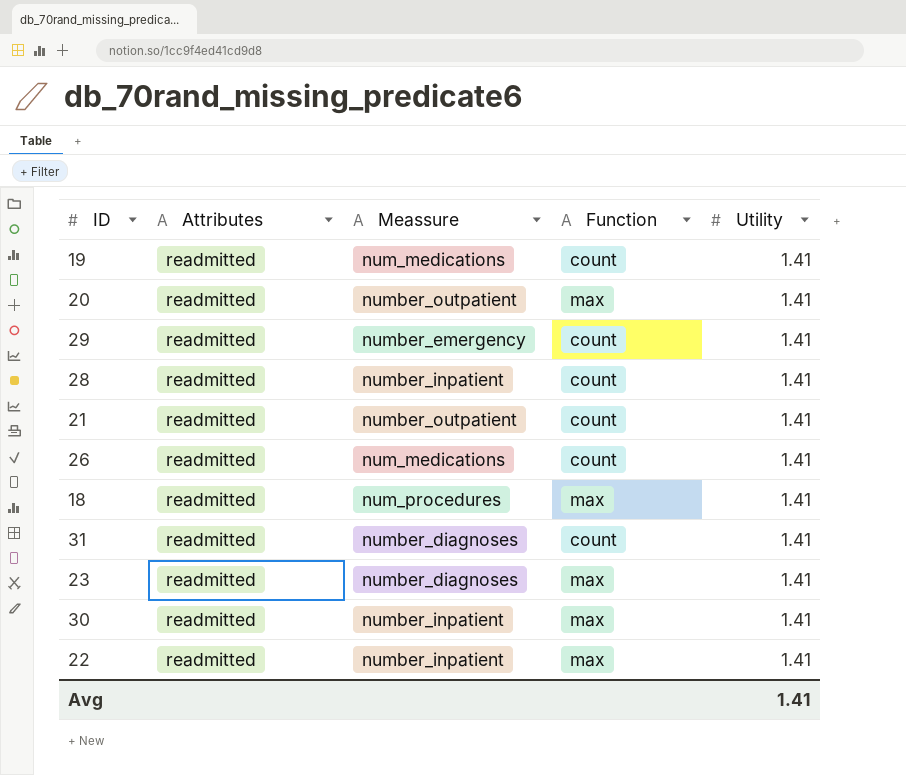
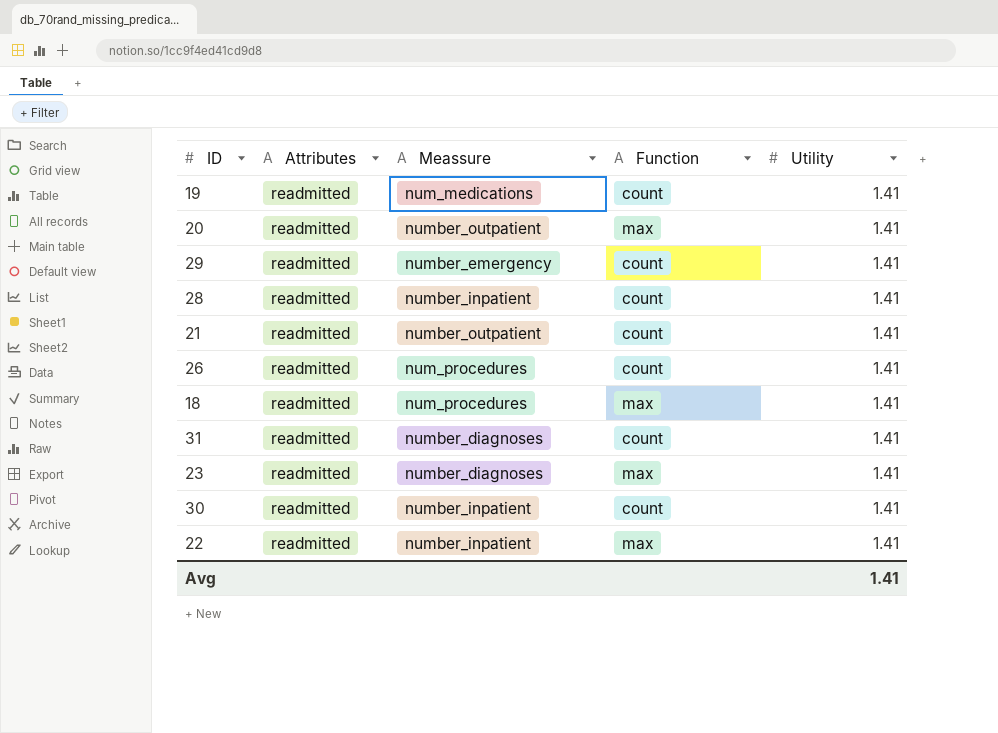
26 | Meassure: num_medications -> num_procedures
30 | Function: max -> count

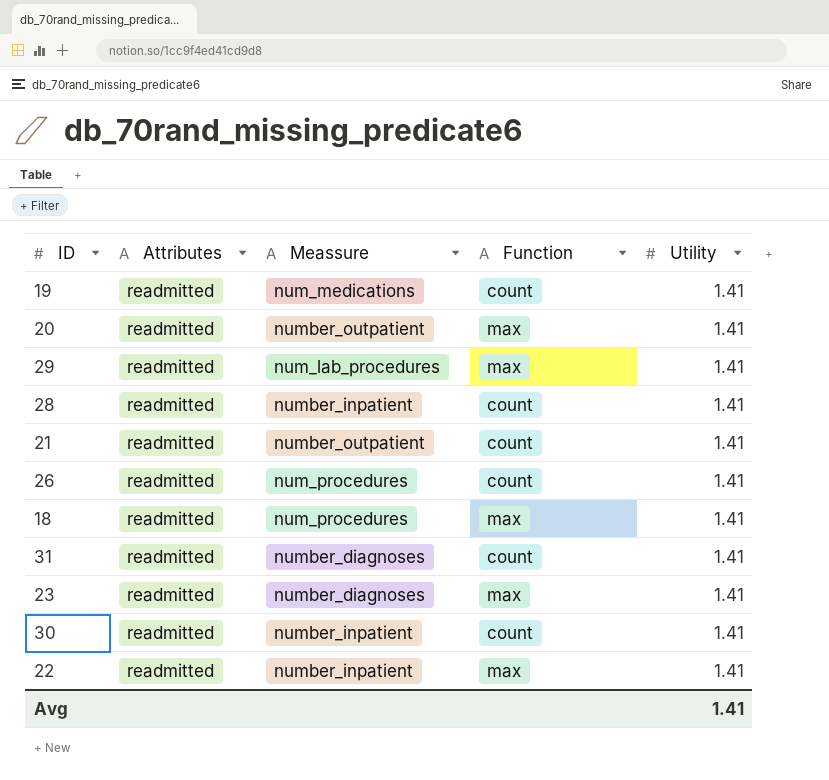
29 | Meassure: number_emergency -> num_lab_procedures
29 | Function: count -> max

